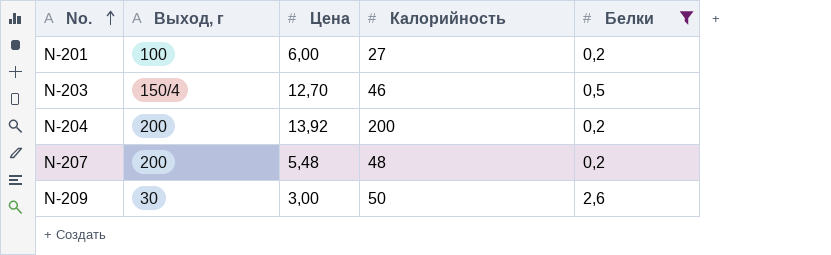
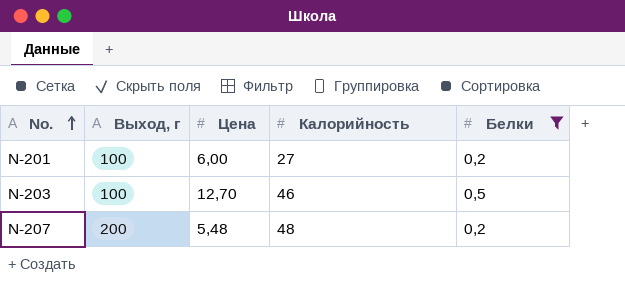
row N-204: 200 | 13,92 | 200 | 0,2 -> none
row N-209: 30 | 3,00 | 50 | 2,6 -> none
N-203 | Выход, г: 150/4 -> 100

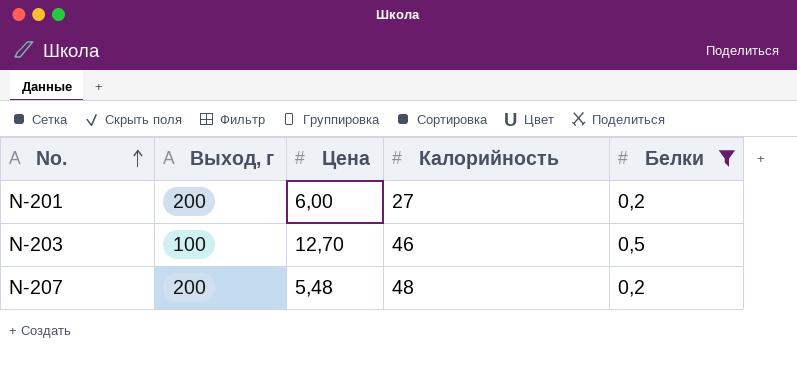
N-201 | Выход, г: 100 -> 200

